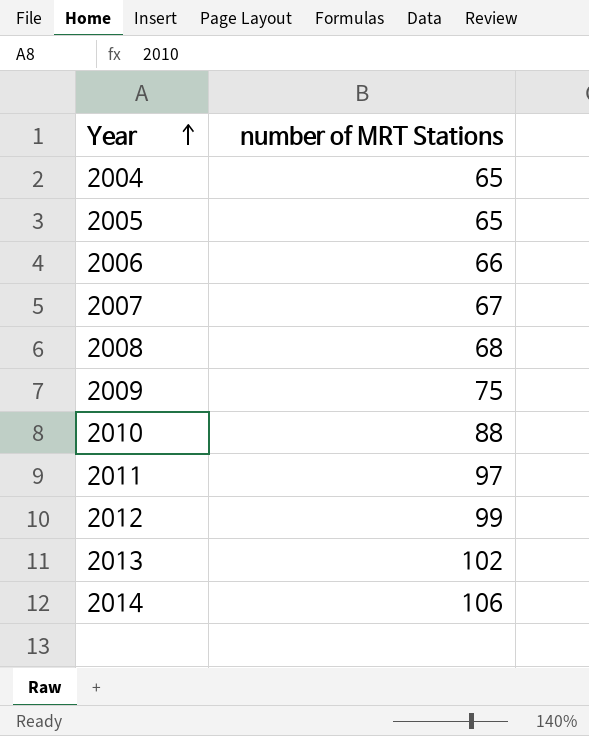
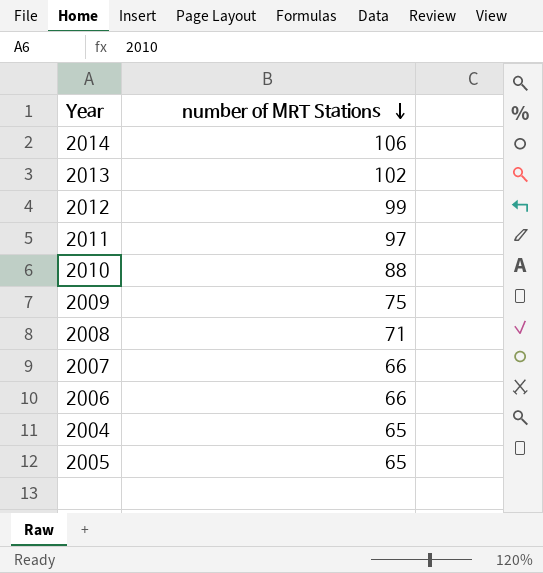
row order: Year ascending -> number of MRT Stations descending
2008 | number of MRT Stations: 68 -> 71
2007 | number of MRT Stations: 67 -> 66

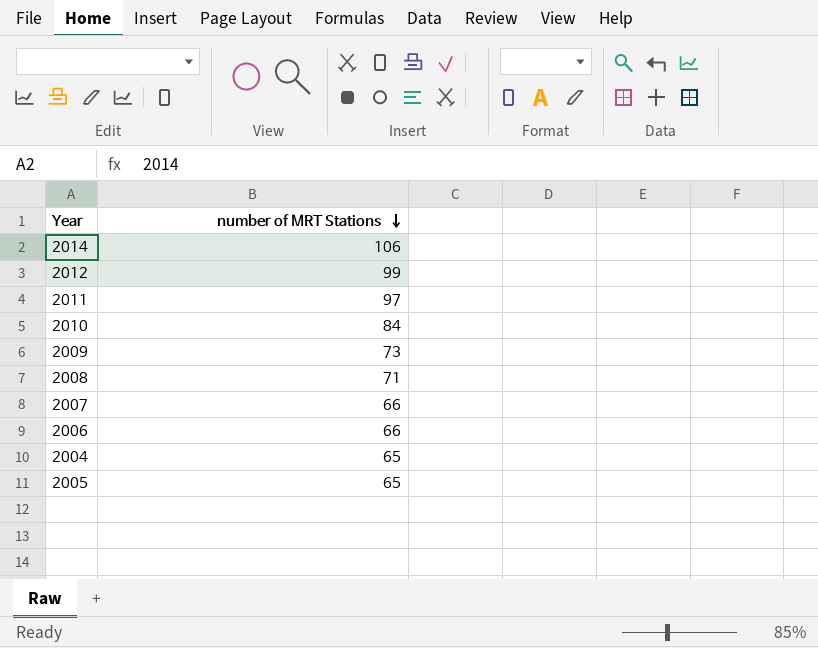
row 2013: 102 -> none
2010 | number of MRT Stations: 88 -> 84
2009 | number of MRT Stations: 75 -> 73

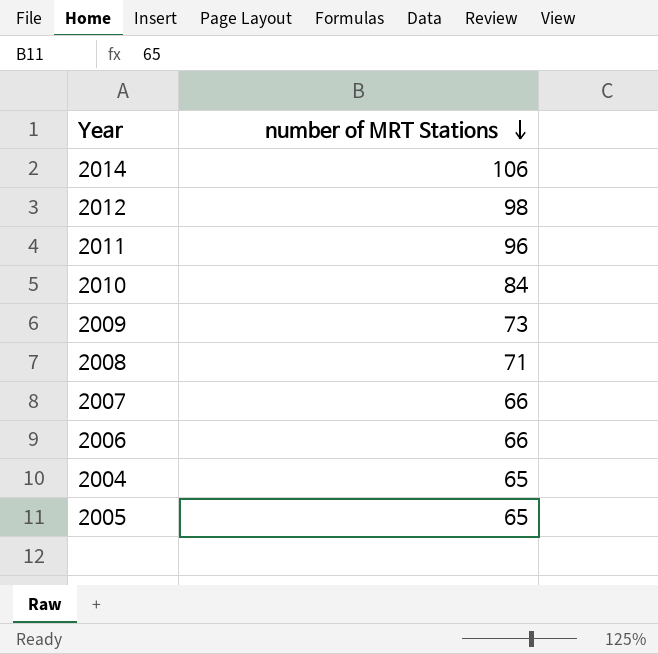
2012 | number of MRT Stations: 99 -> 98
2011 | number of MRT Stations: 97 -> 96

